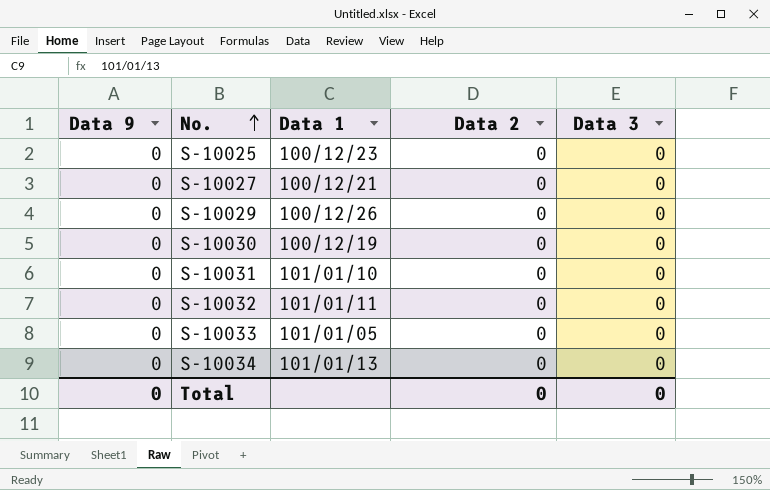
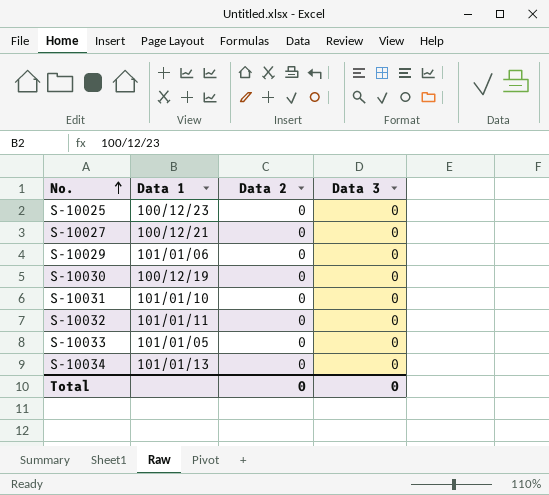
column Data 9 | position: 1 -> none
S-10029 | Data 1: 100/12/26 -> 101/01/06

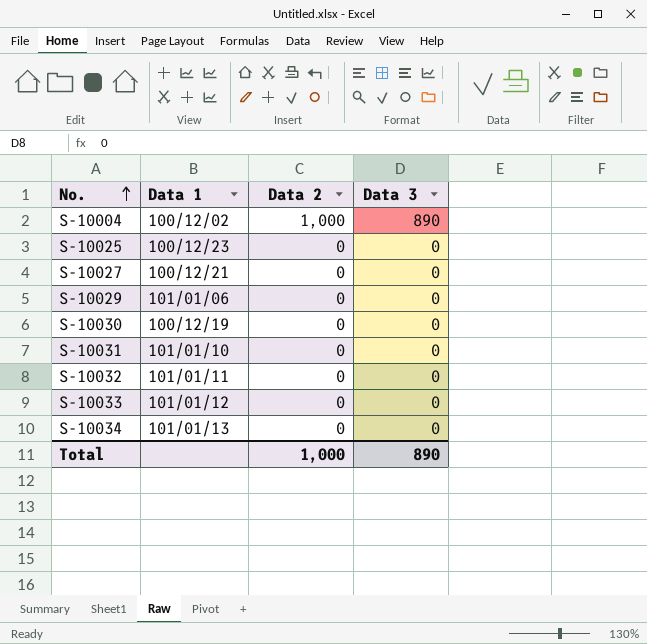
row S-10004: none -> 100/12/02 | 1,000 | 890
S-10033 | Data 1: 101/01/05 -> 101/01/12
Total | Data 2: 0 -> 1,000
Total | Data 3: 0 -> 890

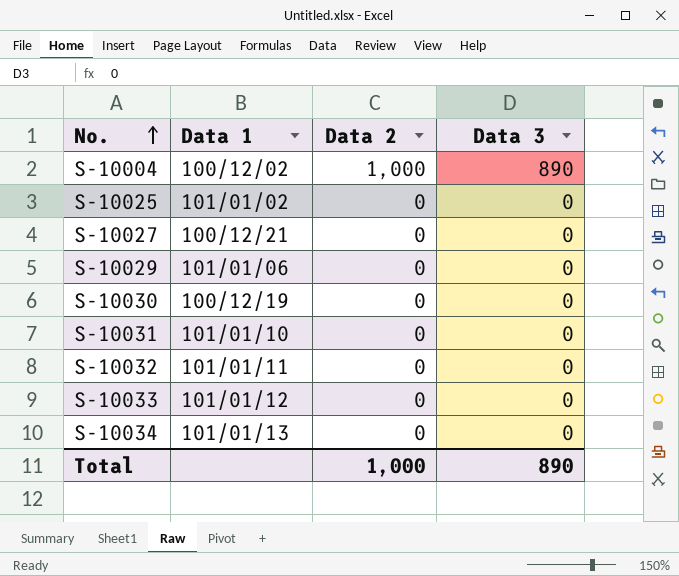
S-10025 | Data 1: 100/12/23 -> 101/01/02

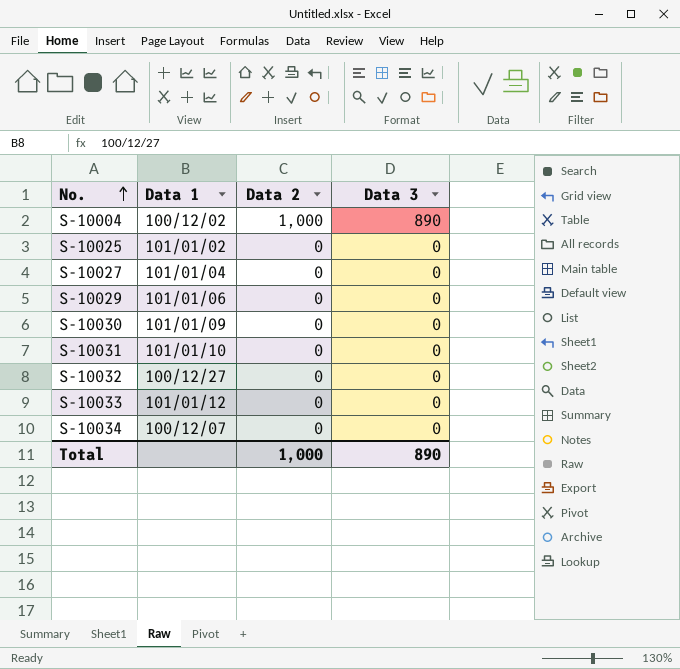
S-10027 | Data 1: 100/12/21 -> 101/01/04
S-10030 | Data 1: 100/12/19 -> 101/01/09
S-10032 | Data 1: 101/01/11 -> 100/12/27
S-10034 | Data 1: 101/01/13 -> 100/12/07

